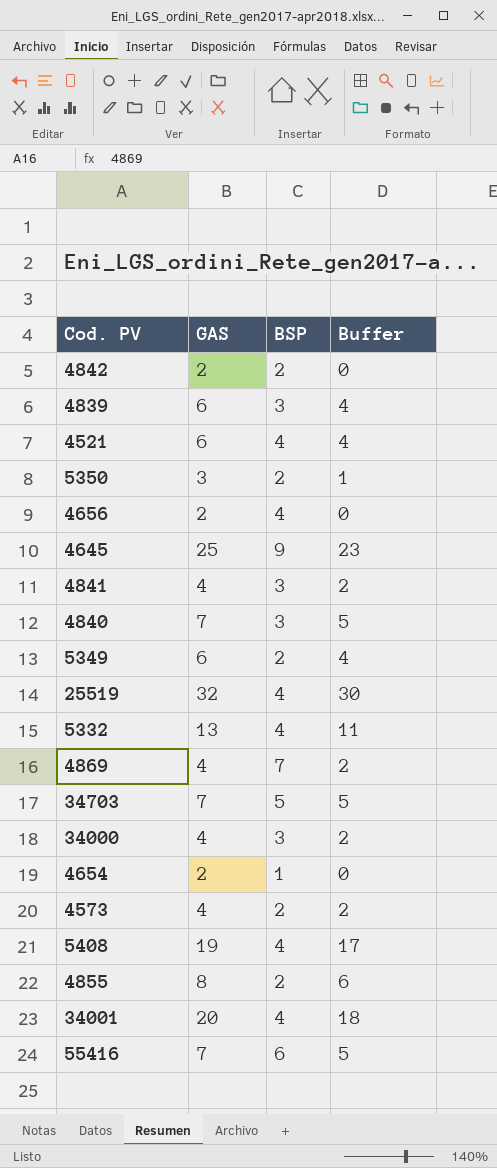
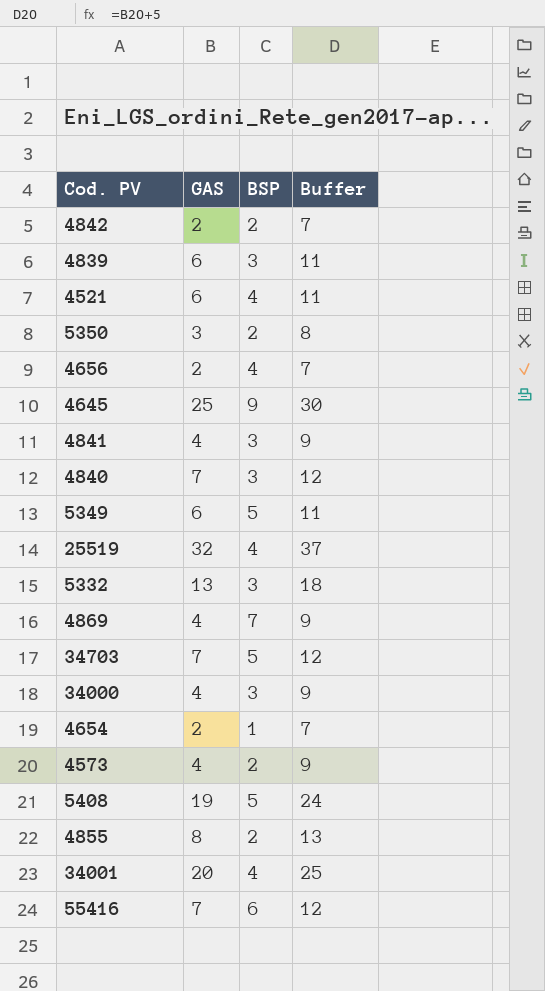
column Buffer | formula: [GAS] - 2 -> [GAS] + 5
5349 | BSP: 2 -> 5
5332 | BSP: 4 -> 3
5408 | BSP: 4 -> 5

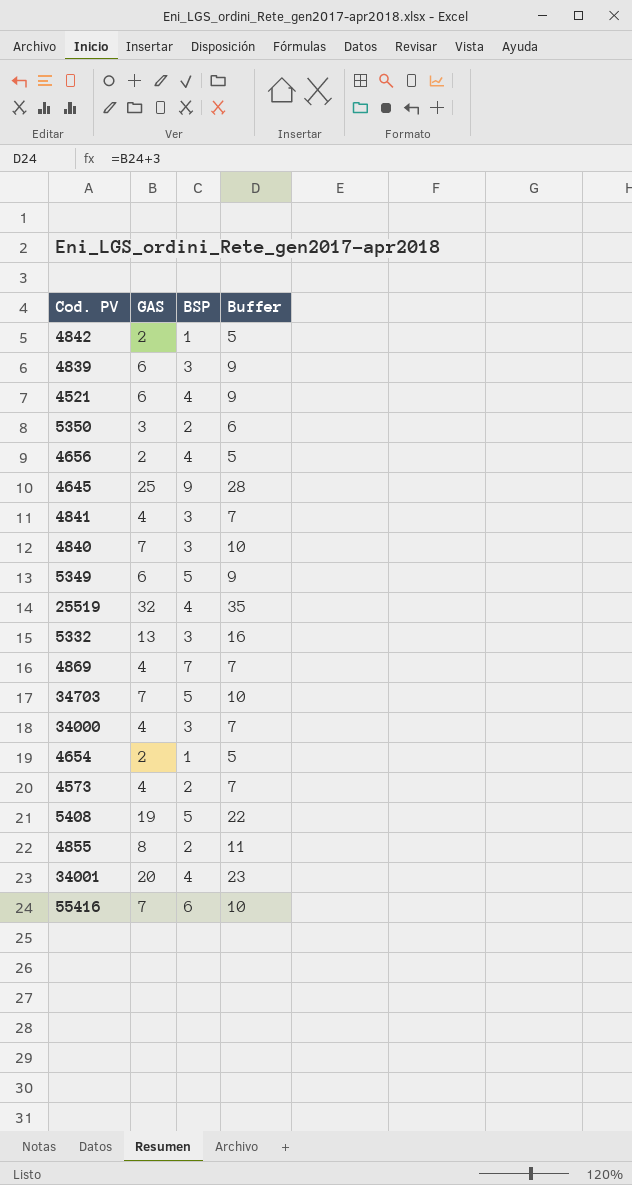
column Buffer | formula: [GAS] + 5 -> [GAS] + 3
4842 | BSP: 2 -> 1

